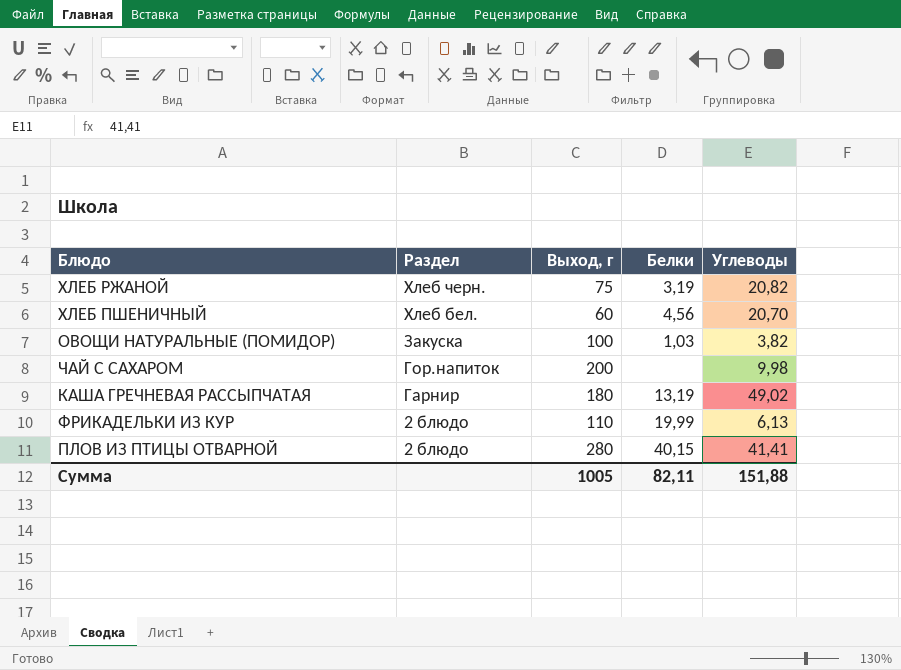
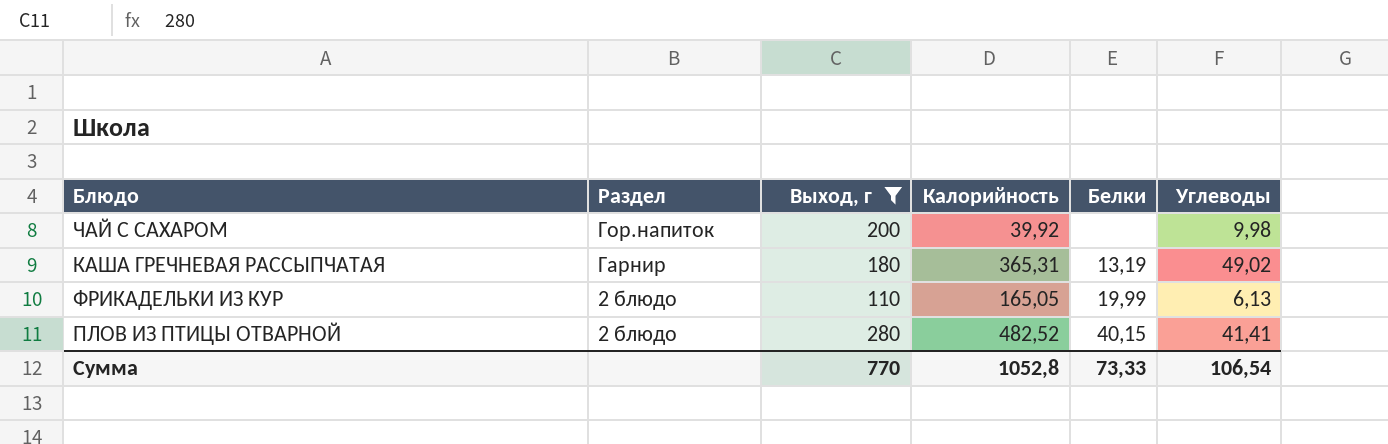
filter: none -> Выход, г >= 110
column Калорийность | position: none -> 4
Сумма | Выход, г: 1005 -> 770
Сумма | Белки: 82,11 -> 73,33
Сумма | Углеводы: 151,88 -> 106,54

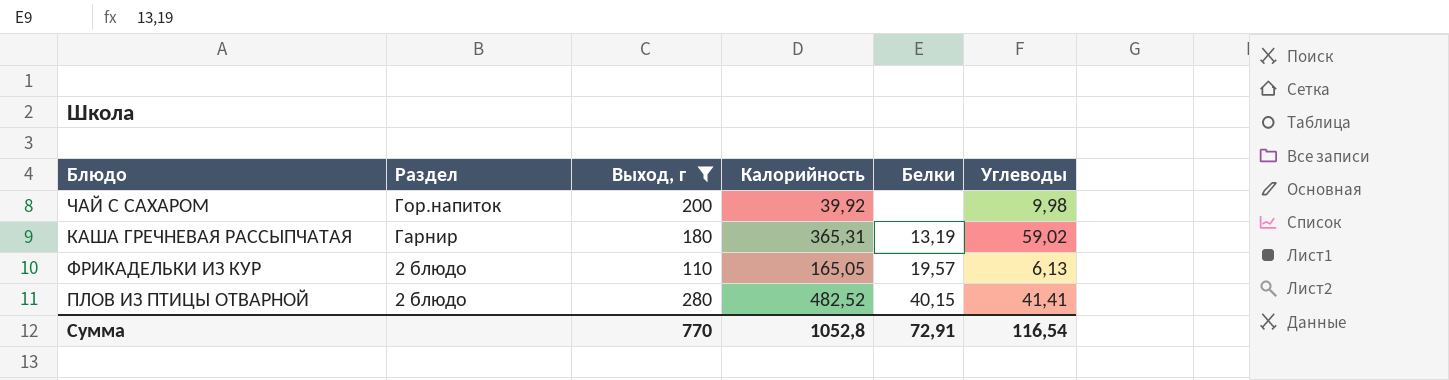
КАША ГРЕЧНЕВАЯ РАССЫПЧАТАЯ | Углеводы: 49,02 -> 59,02
ФРИКАДЕЛЬКИ ИЗ КУР | Белки: 19,99 -> 19,57
Сумма | Белки: 73,33 -> 72,91
Сумма | Углеводы: 106,54 -> 116,54

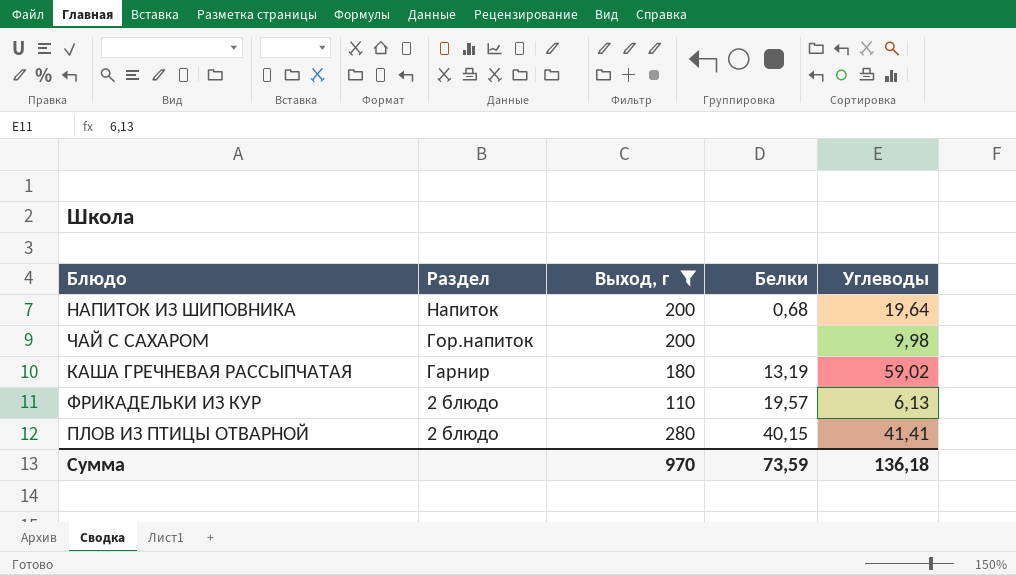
column Калорийность | position: 4 -> none
row НАПИТОК ИЗ ШИПОВНИКА: none -> Напиток | 200 | 0,68 | 19,64
Сумма | Выход, г: 770 -> 970
Сумма | Белки: 72,91 -> 73,59
Сумма | Углеводы: 116,54 -> 136,18

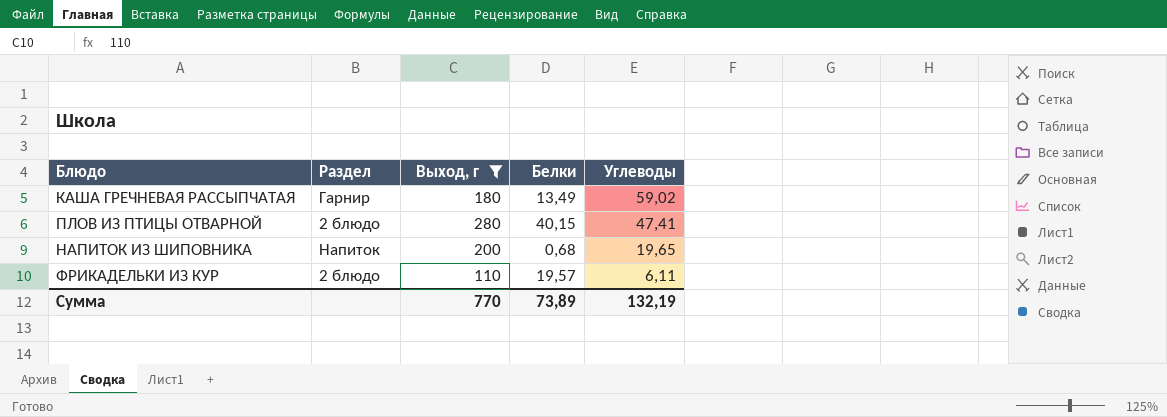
row order: Раздел descending -> Углеводы descending
row ЧАЙ С САХАРОМ: Гор.напиток | 200 | none | 9,98 -> none
КАША ГРЕЧНЕВАЯ РАССЫПЧАТАЯ | Белки: 13,19 -> 13,49
ПЛОВ ИЗ ПТИЦЫ ОТВАРНОЙ | Углеводы: 41,41 -> 47,41
НАПИТОК ИЗ ШИПОВНИКА | Углеводы: 19,64 -> 19,65
ФРИКАДЕЛЬКИ ИЗ КУР | Углеводы: 6,13 -> 6,11
Сумма | Выход, г: 970 -> 770
Сумма | Белки: 73,59 -> 73,89
Сумма | Углеводы: 136,18 -> 132,19

